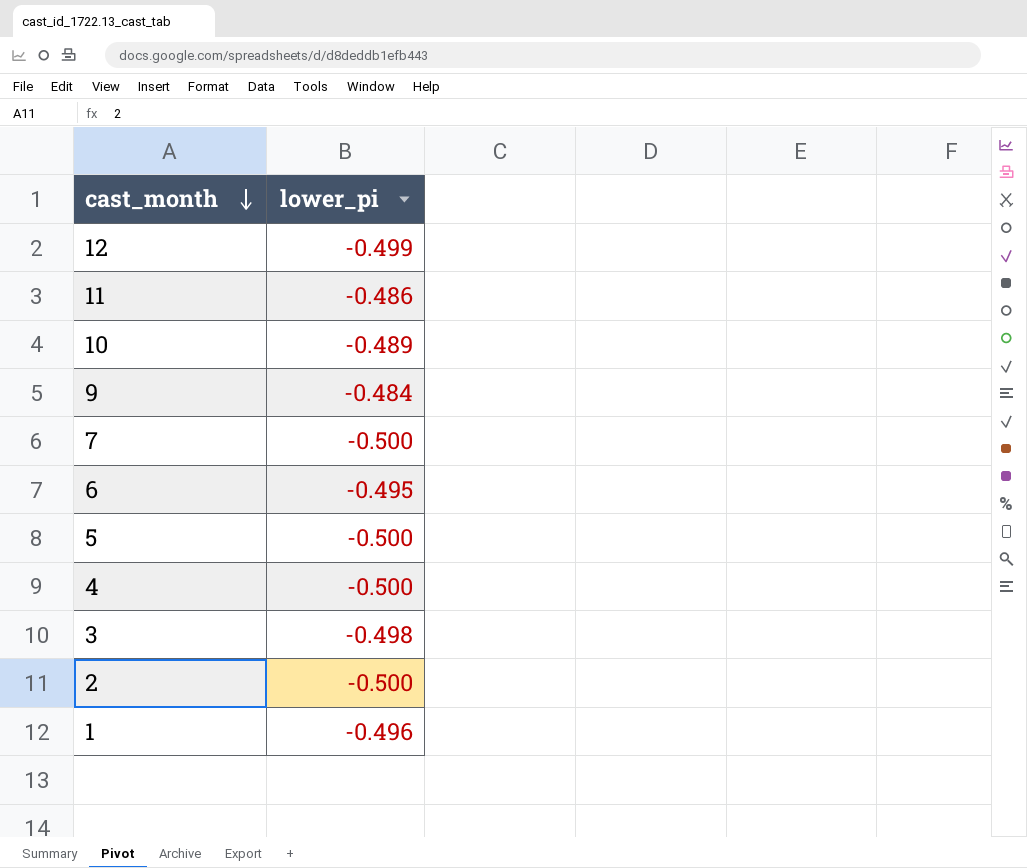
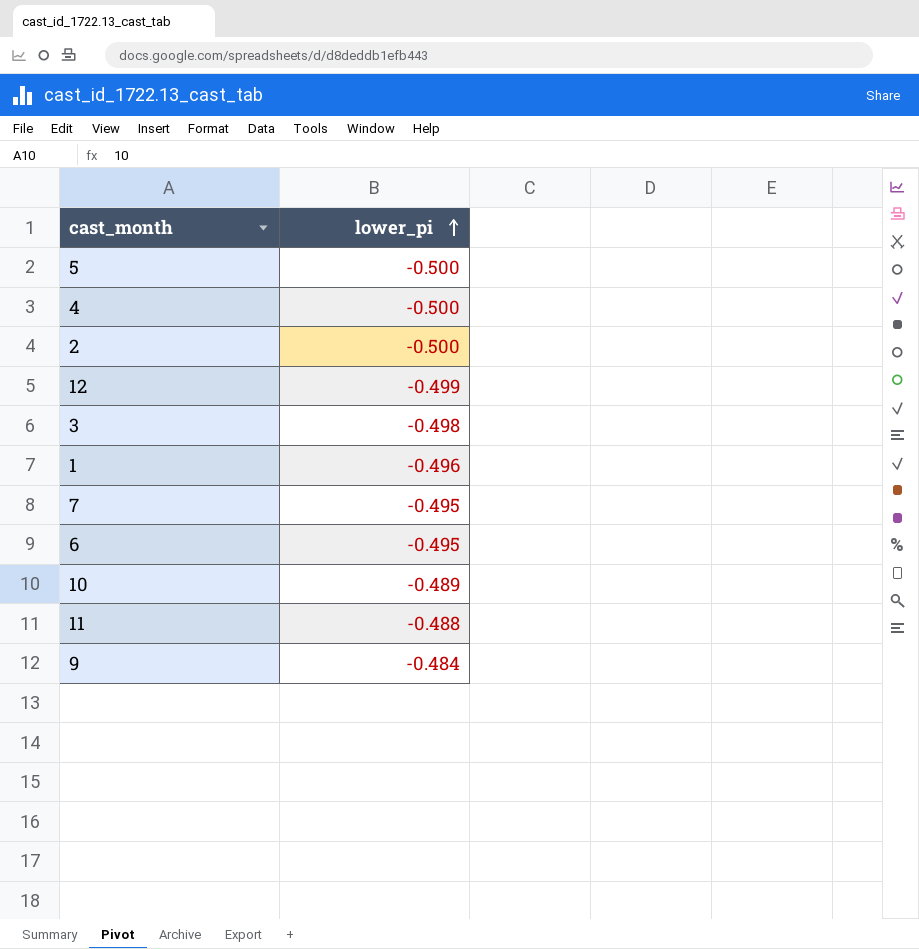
row order: cast_month descending -> lower_pi ascending
7 | lower_pi: -0.500 -> -0.495
11 | lower_pi: -0.486 -> -0.488

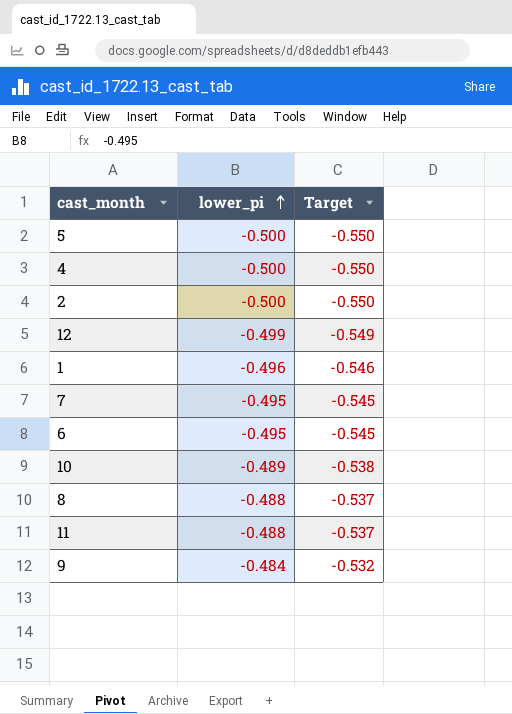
column Target | formula: none -> [lower_pi] * 1.1
row 3: -0.498 -> none
row 8: none -> -0.488 | -0.537

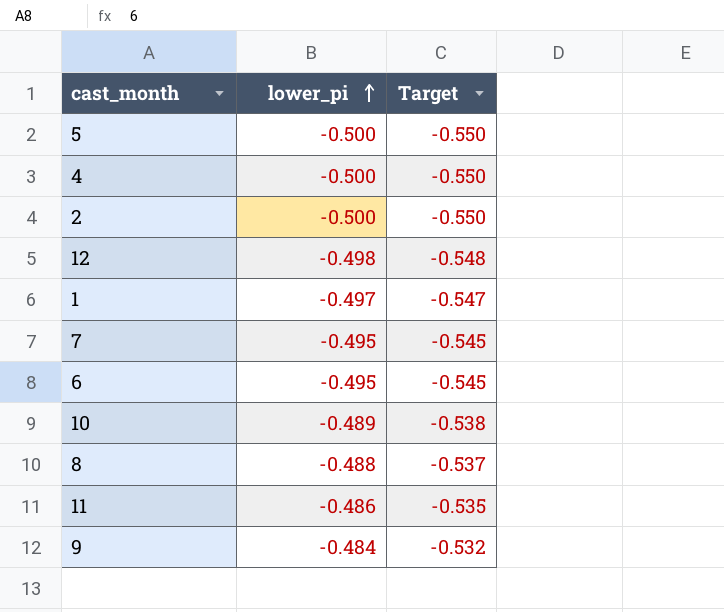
12 | lower_pi: -0.499 -> -0.498
12 | Target: -0.549 -> -0.548
1 | lower_pi: -0.496 -> -0.497
1 | Target: -0.546 -> -0.547
11 | lower_pi: -0.488 -> -0.486
11 | Target: -0.537 -> -0.535

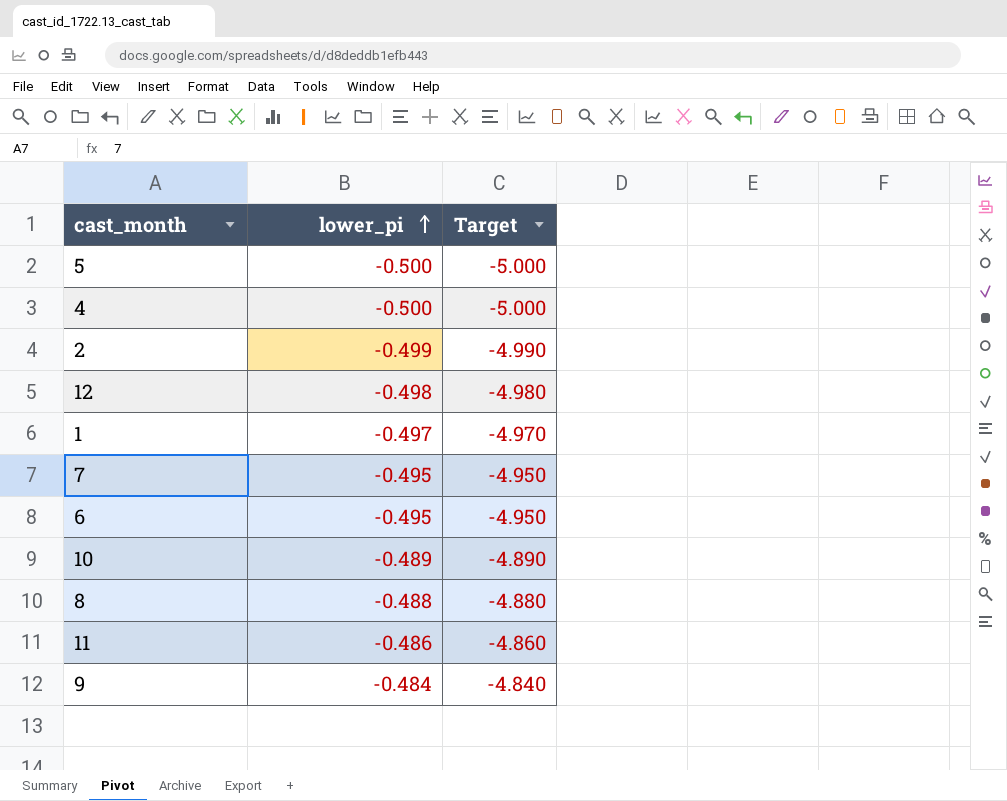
column Target | formula: [lower_pi] * 1.1 -> [lower_pi] * 10
2 | lower_pi: -0.500 -> -0.499

